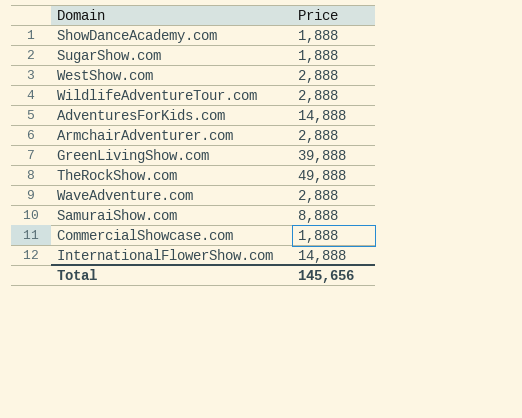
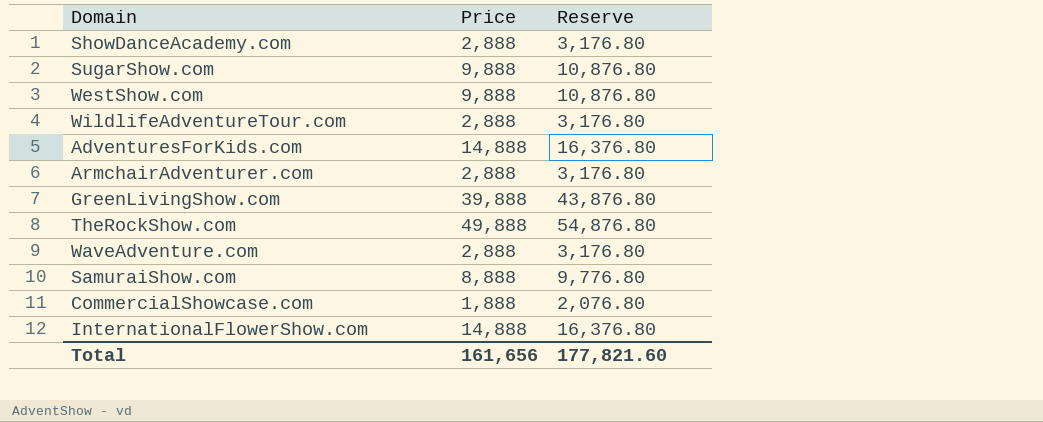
column Reserve | formula: none -> [Price] * 1.1
ShowDanceAcademy.com | Price: 1,888 -> 2,888
SugarShow.com | Price: 1,888 -> 9,888
WestShow.com | Price: 2,888 -> 9,888
Total | Price: 145,656 -> 161,656

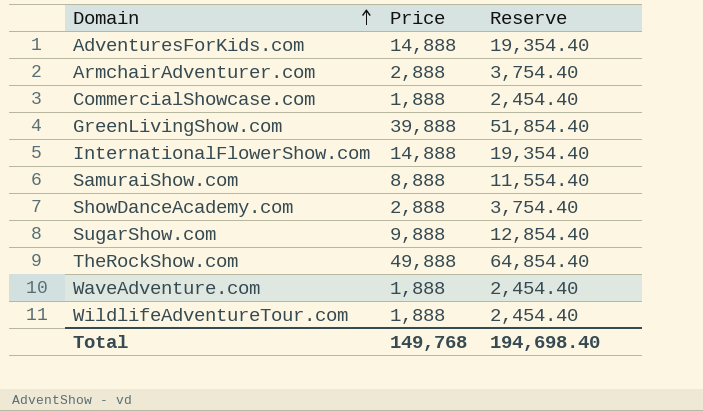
row order: none -> Domain ascending
column Reserve | formula: [Price] * 1.1 -> [Price] * 1.3
row WestShow.com: 9,888 | 10,876.80 -> none
WaveAdventure.com | Price: 2,888 -> 1,888
WildlifeAdventureTour.com | Price: 2,888 -> 1,888
Total | Price: 161,656 -> 149,768
Total | Reserve: 177,821.60 -> 194,698.40

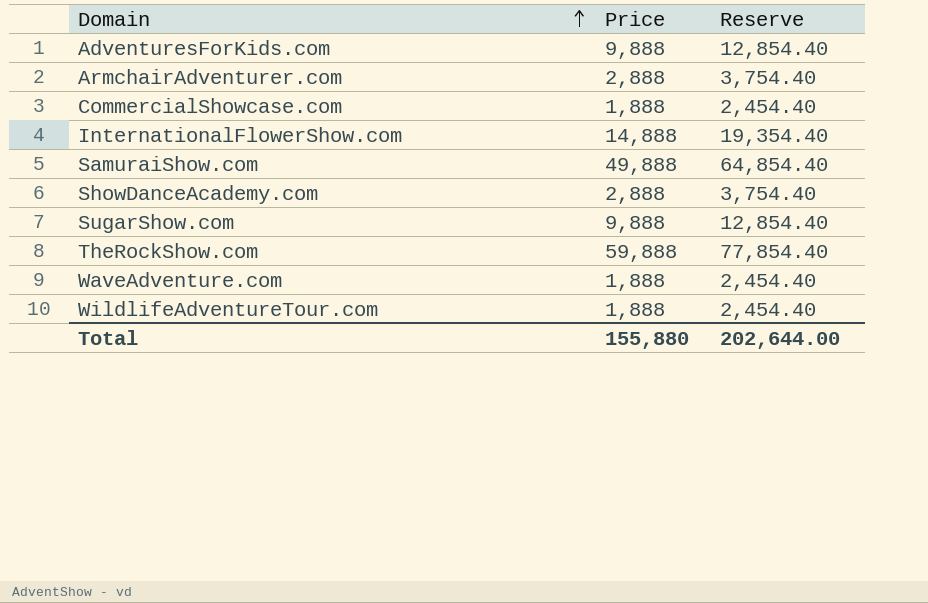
row GreenLivingShow.com: 39,888 | 51,854.40 -> none
AdventuresForKids.com | Price: 14,888 -> 9,888
AdventuresForKids.com | Reserve: 19,354.40 -> 12,854.40
SamuraiShow.com | Price: 8,888 -> 49,888
SamuraiShow.com | Reserve: 11,554.40 -> 64,854.40
TheRockShow.com | Price: 49,888 -> 59,888
TheRockShow.com | Reserve: 64,854.40 -> 77,854.40
Total | Price: 149,768 -> 155,880
Total | Reserve: 194,698.40 -> 202,644.00

